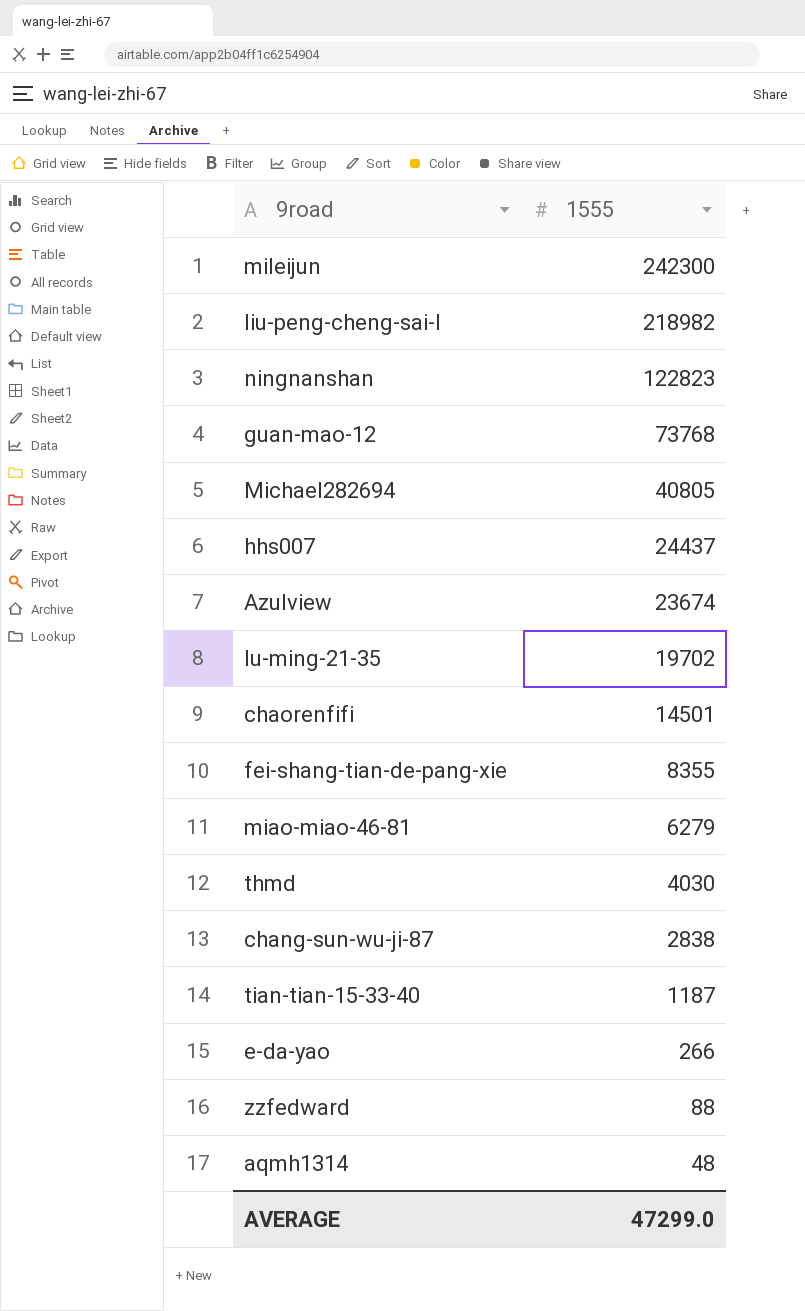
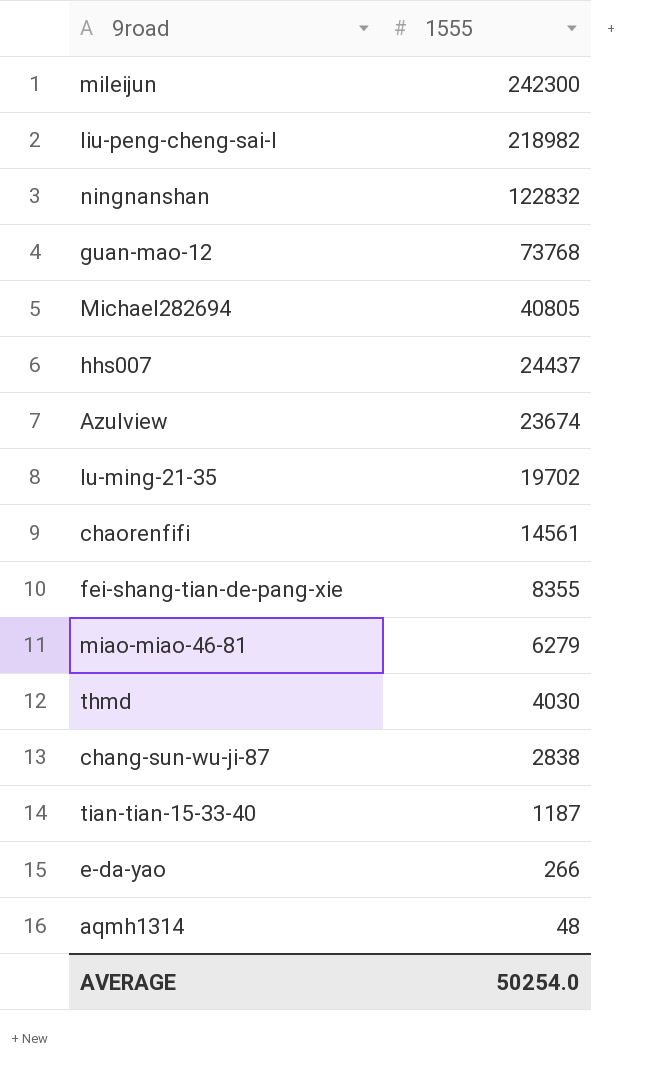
row zzfedward: 88 -> none
ningnanshan | 1555: 122823 -> 122832
chaorenfifi | 1555: 14501 -> 14561
AVERAGE | 1555: 47299.0 -> 50254.0

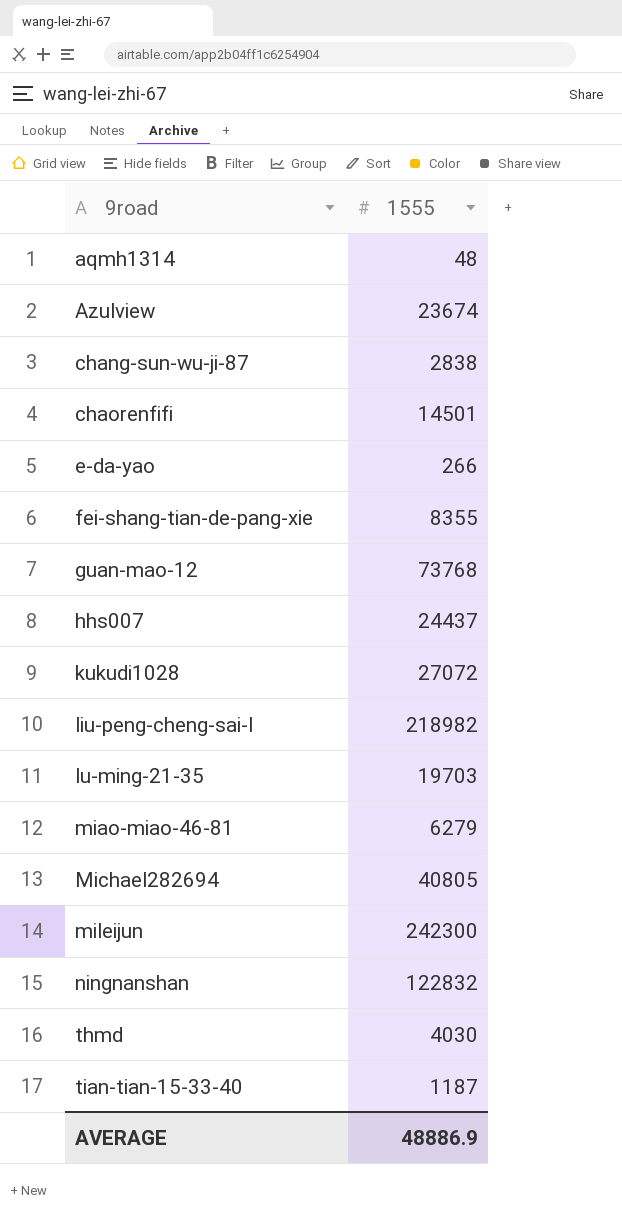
row order: 1555 descending -> 9road ascending
chaorenfifi | 1555: 14561 -> 14501
row kukudi1028: none -> 27072
lu-ming-21-35 | 1555: 19702 -> 19703
AVERAGE | 1555: 50254.0 -> 48886.9

